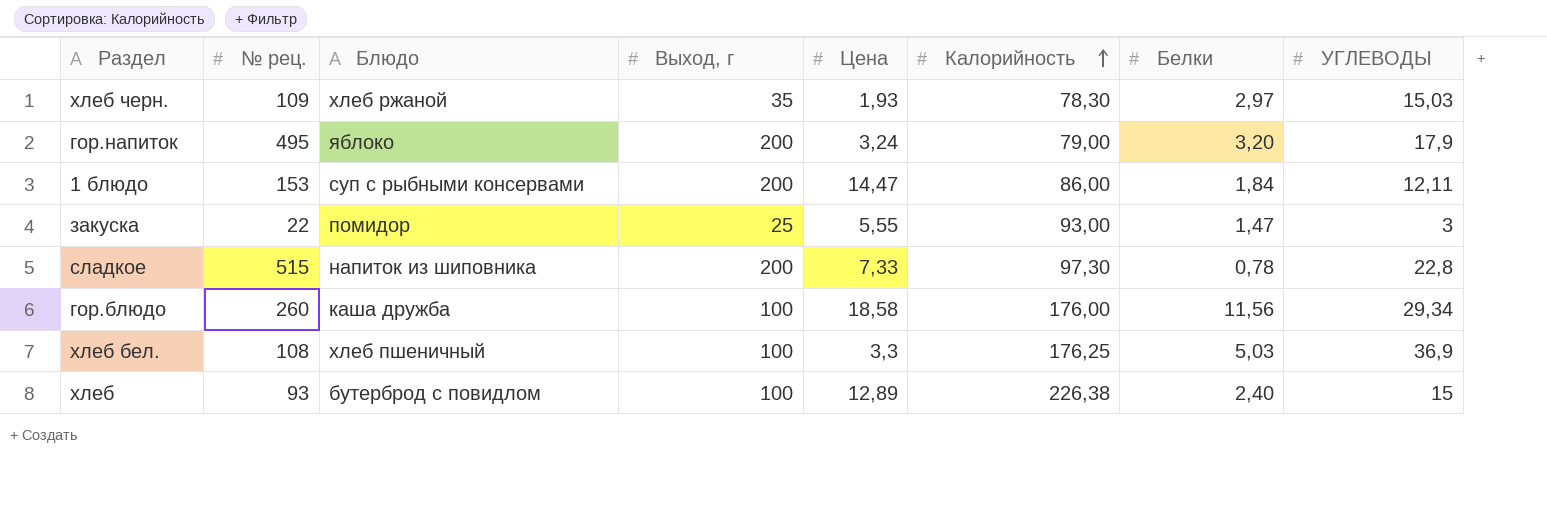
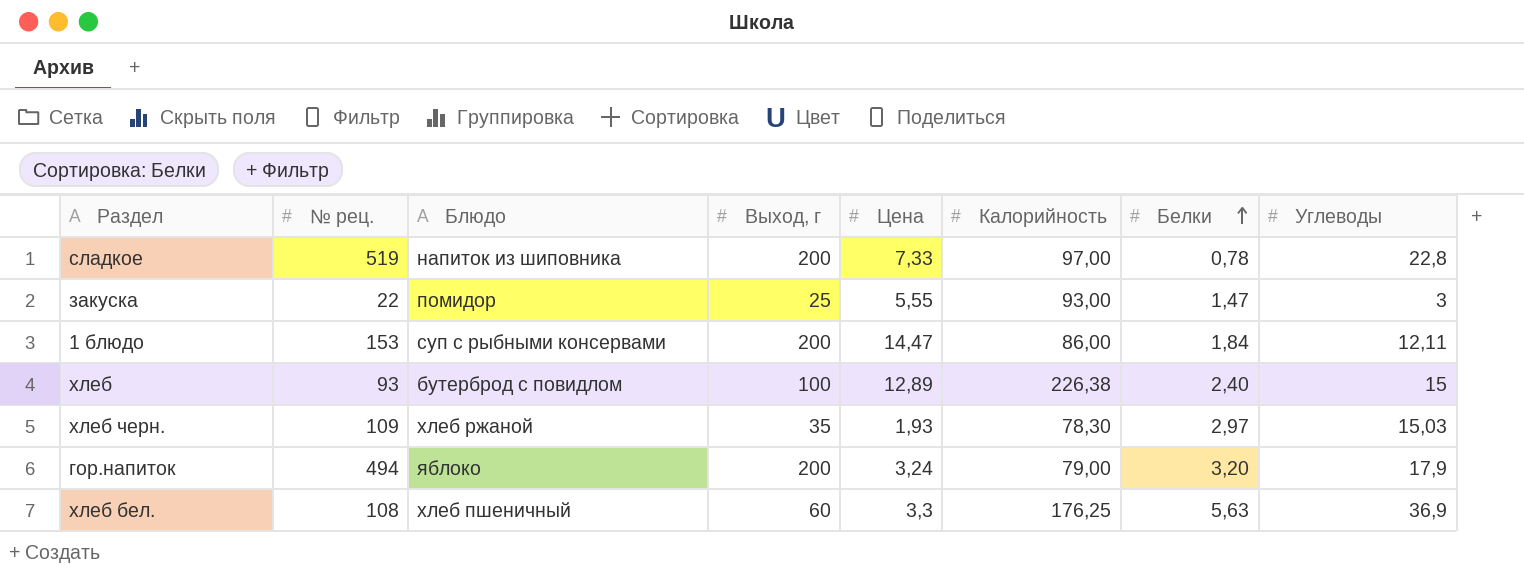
row order: Калорийность ascending -> Белки ascending
column name: УГЛЕВОДЫ -> Углеводы
row гор.блюдо: 260 | каша дружба | 100 | 18,58 | 176,00 | 11,56 | 29,34 -> none
сладкое | № рец.: 515 -> 519
сладкое | Калорийность: 97,30 -> 97,00
гор.напиток | № рец.: 495 -> 494
хлеб бел. | Выход, г: 100 -> 60
хлеб бел. | Белки: 5,03 -> 5,63

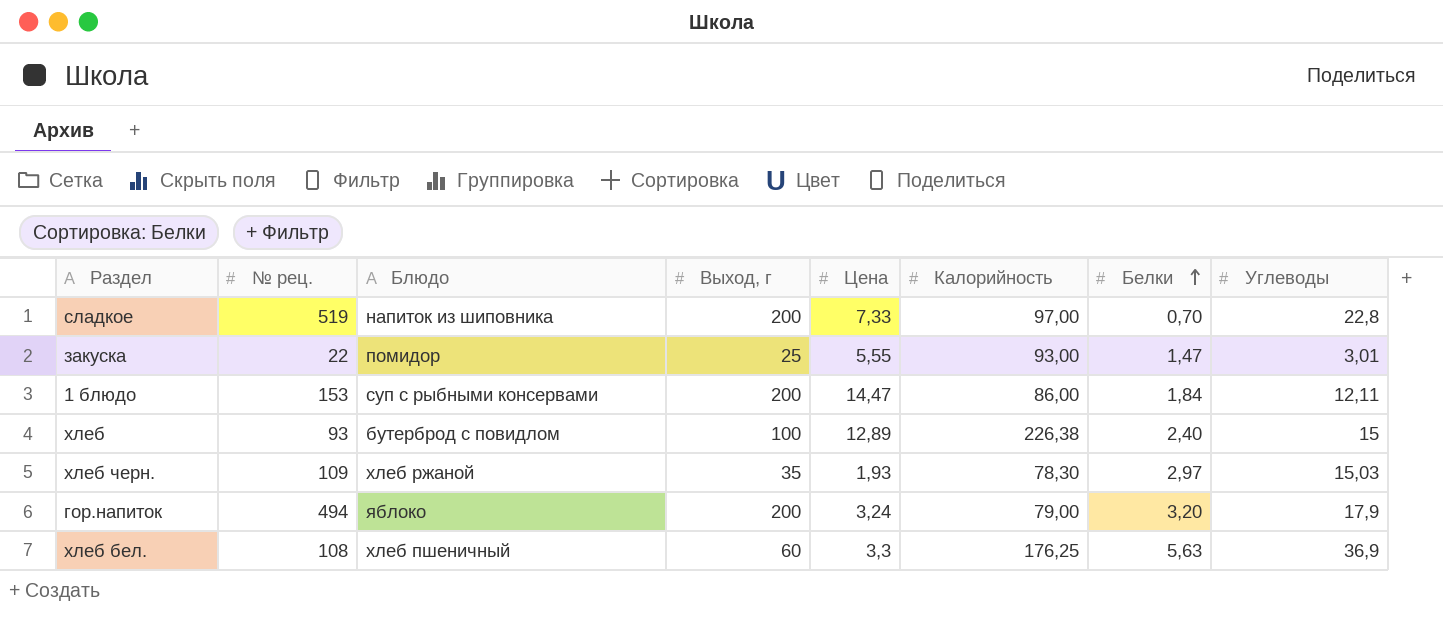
сладкое | Белки: 0,78 -> 0,70
закуска | Углеводы: 3 -> 3,01

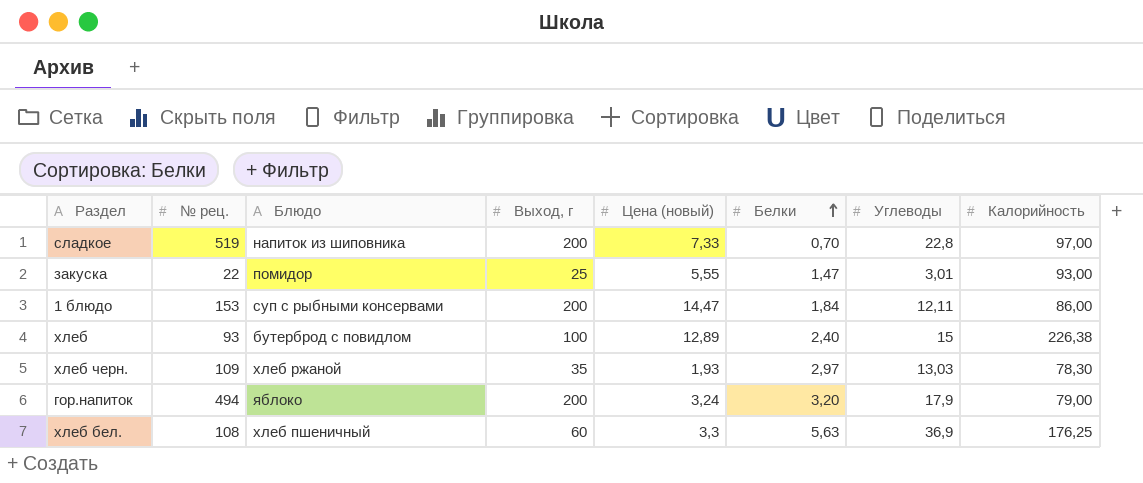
column name: Цена -> Цена (новый)
column Калорийность | position: 6 -> 8
хлеб черн. | Углеводы: 15,03 -> 13,03

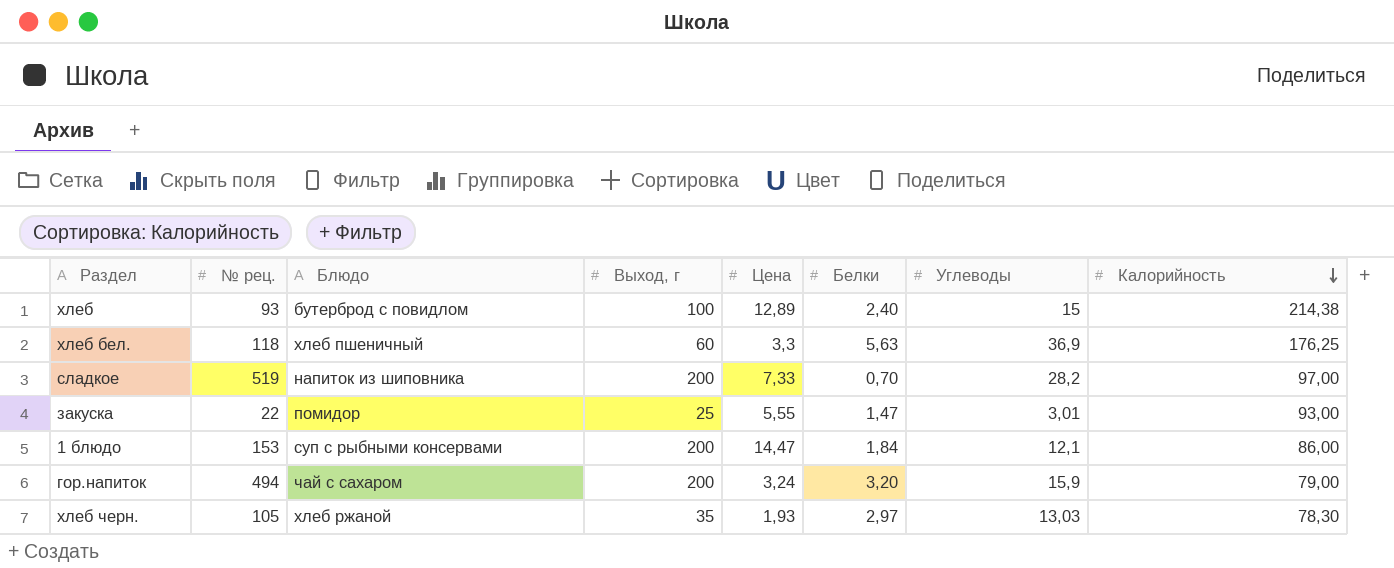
row order: Белки ascending -> Калорийность descending
column name: Цена (новый) -> Цена
хлеб | Калорийность: 226,38 -> 214,38
хлеб бел. | № рец.: 108 -> 118
сладкое | Углеводы: 22,8 -> 28,2
1 блюдо | Углеводы: 12,11 -> 12,1
гор.напиток | Блюдо: яблоко -> чай с сахаром
гор.напиток | Углеводы: 17,9 -> 15,9
хлеб черн. | № рец.: 109 -> 105

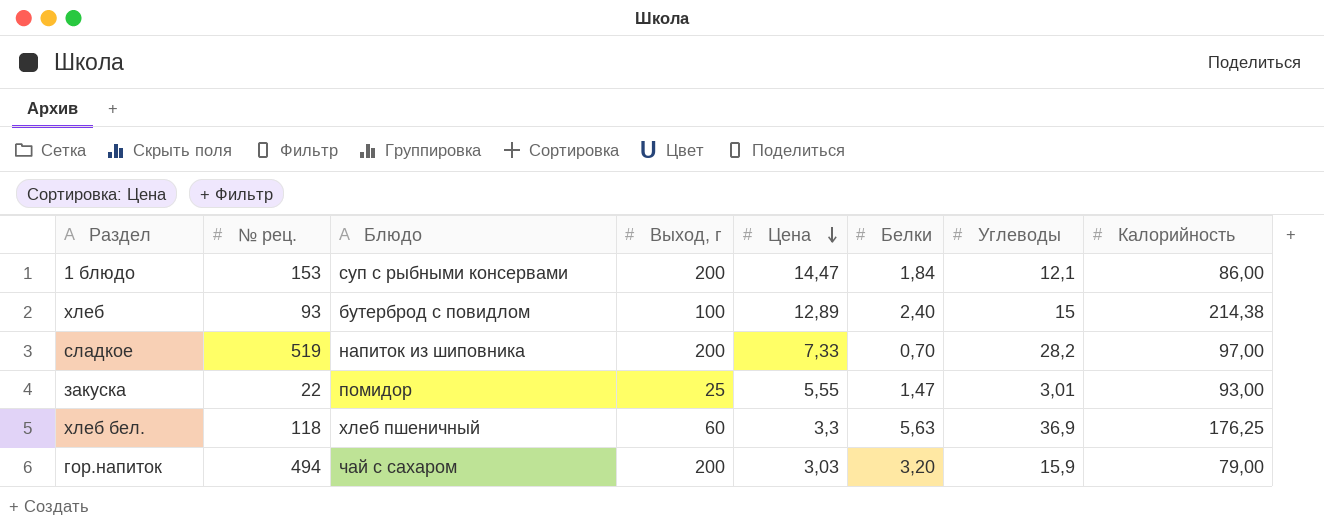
row order: Калорийность descending -> Цена descending
row хлеб черн.: 105 | хлеб ржаной | 35 | 1,93 | 2,97 | 13,03 | 78,30 -> none
гор.напиток | Цена: 3,24 -> 3,03

